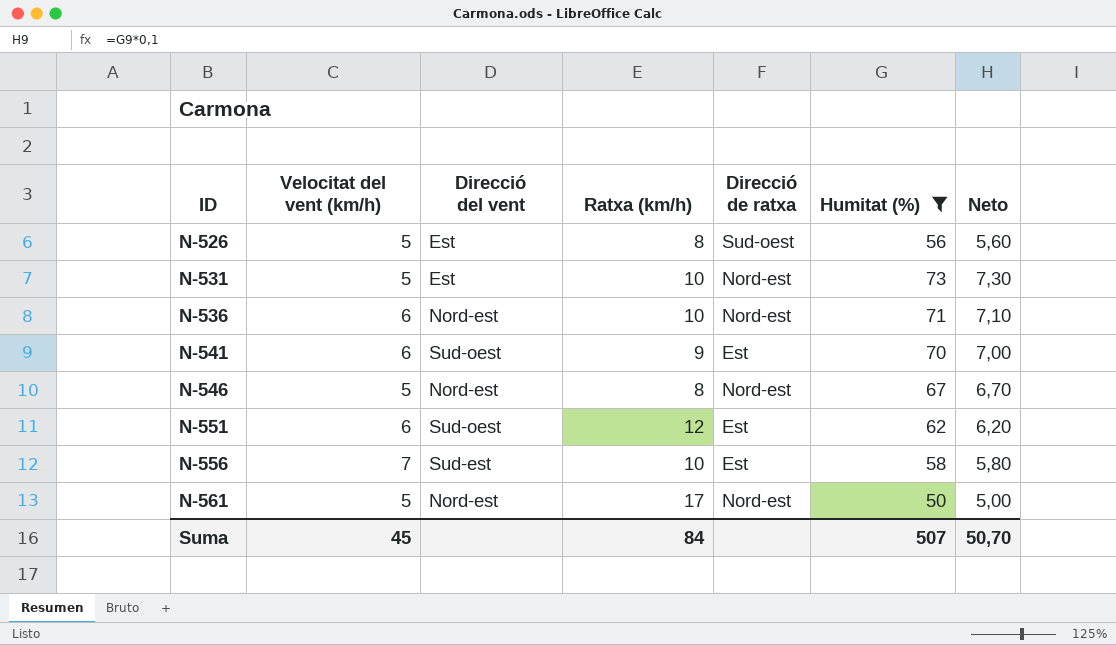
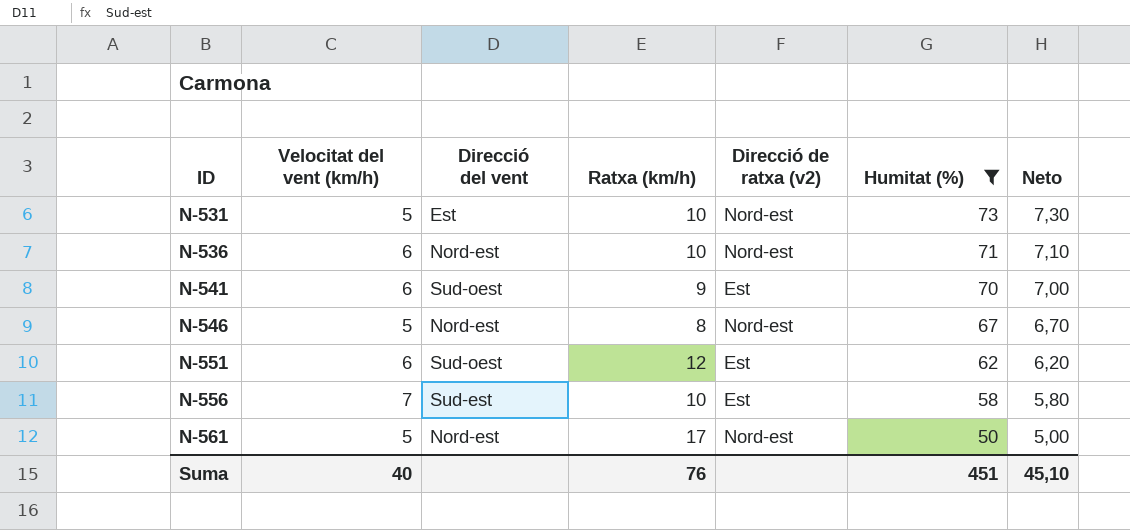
column name: Direcció de ratxa -> Direcció de ratxa (v2)
row N-526: 5 | Est | 8 | Sud-oest | 56 | 5,60 -> none
Suma | Velocitat del vent (km/h): 45 -> 40
Suma | Ratxa (km/h): 84 -> 76
Suma | Humitat (%): 507 -> 451
Suma | Neto: 50,70 -> 45,10

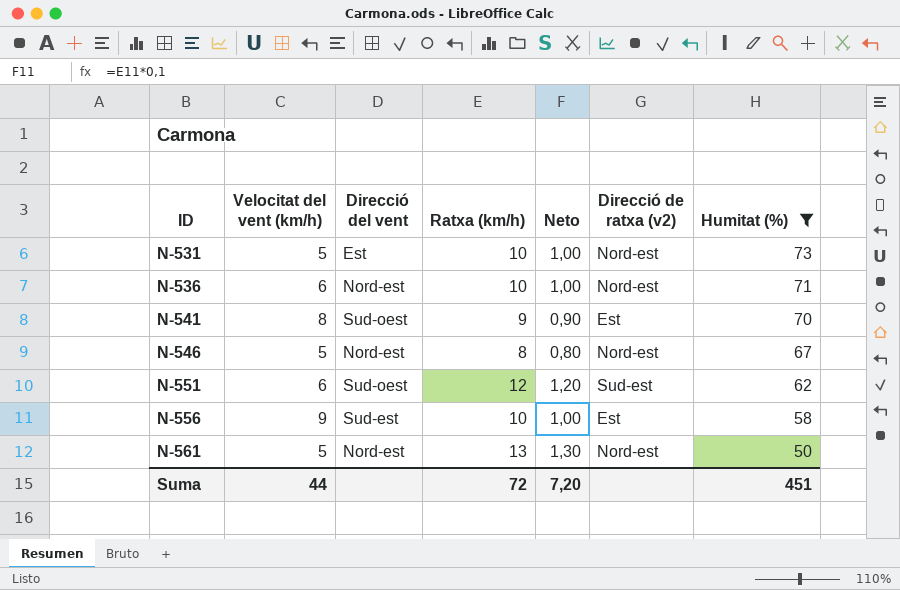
column Neto | formula: [Humitat (%)] * 0,1 -> [Ratxa (km/h)] * 0,1
column Neto | position: 7 -> 5
N-541 | Velocitat del vent (km/h): 6 -> 8
N-551 | Direcció de ratxa (v2): Est -> Sud-est
N-556 | Velocitat del vent (km/h): 7 -> 9
N-561 | Ratxa (km/h): 17 -> 13
Suma | Velocitat del vent (km/h): 40 -> 44
Suma | Ratxa (km/h): 76 -> 72
Suma | Neto: 45,10 -> 7,20

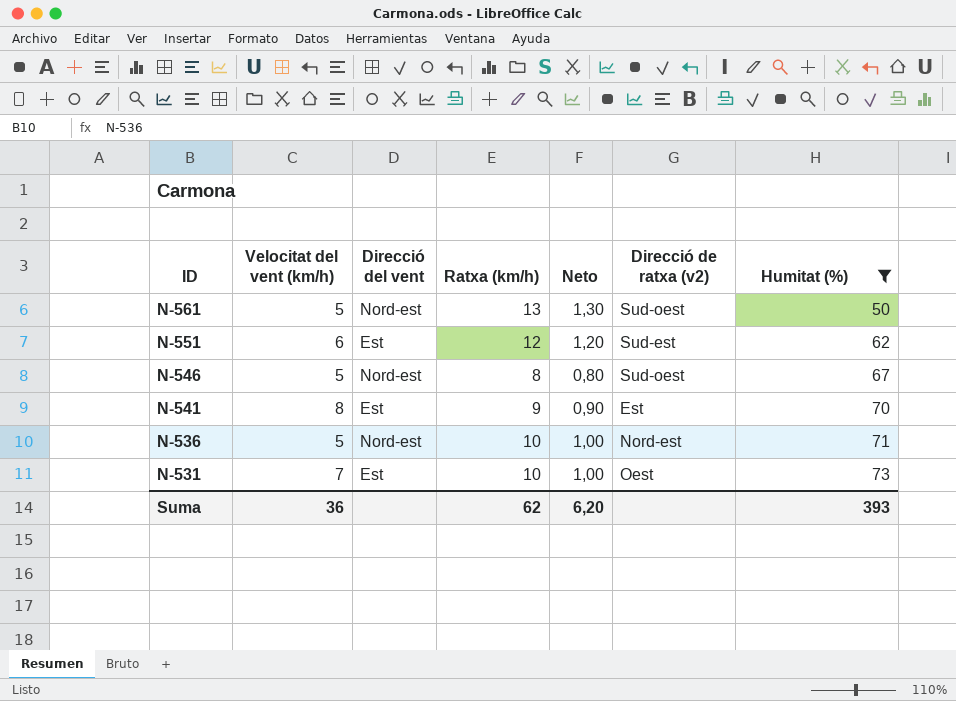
row order: ID ascending -> ID descending
row N-556: 9 | Sud-est | 10 | 1,00 | Est | 58 -> none
N-561 | Direcció de ratxa (v2): Nord-est -> Sud-oest
N-551 | Direcció del vent: Sud-oest -> Est
N-546 | Direcció de ratxa (v2): Nord-est -> Sud-oest
N-541 | Direcció del vent: Sud-oest -> Est
N-536 | Velocitat del vent (km/h): 6 -> 5
N-531 | Velocitat del vent (km/h): 5 -> 7
N-531 | Direcció de ratxa (v2): Nord-est -> Oest
Suma | Velocitat del vent (km/h): 44 -> 36
Suma | Ratxa (km/h): 72 -> 62
Suma | Neto: 7,20 -> 6,20
Suma | Humitat (%): 451 -> 393

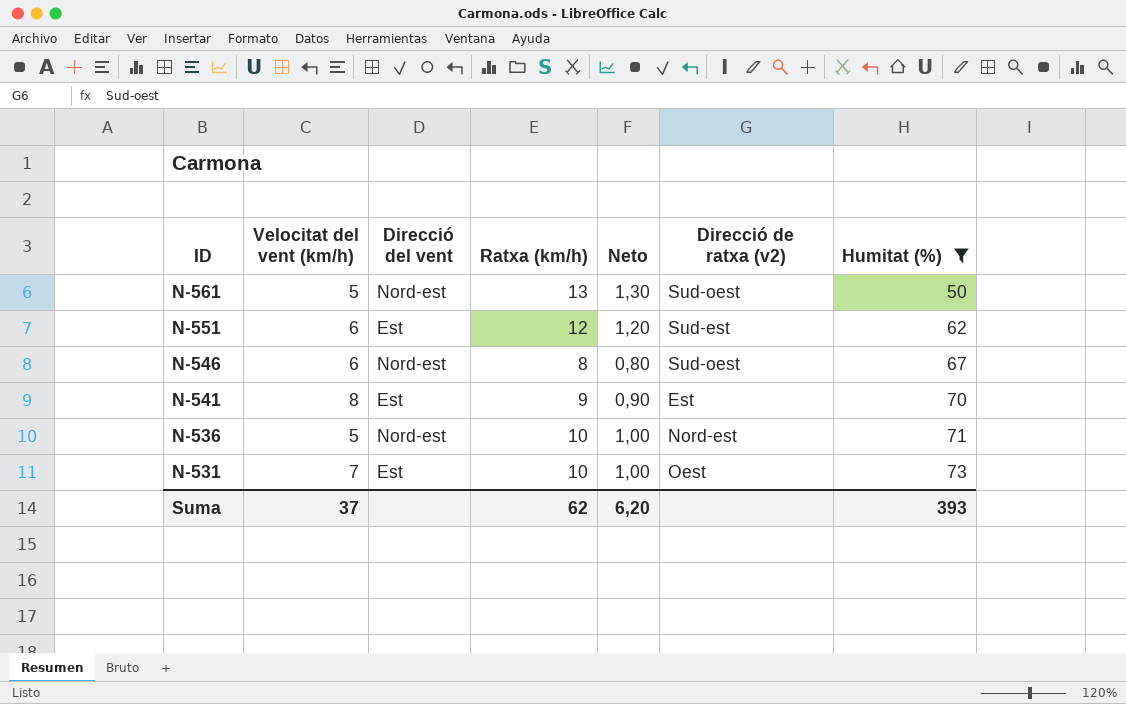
N-546 | Velocitat del vent (km/h): 5 -> 6
Suma | Velocitat del vent (km/h): 36 -> 37

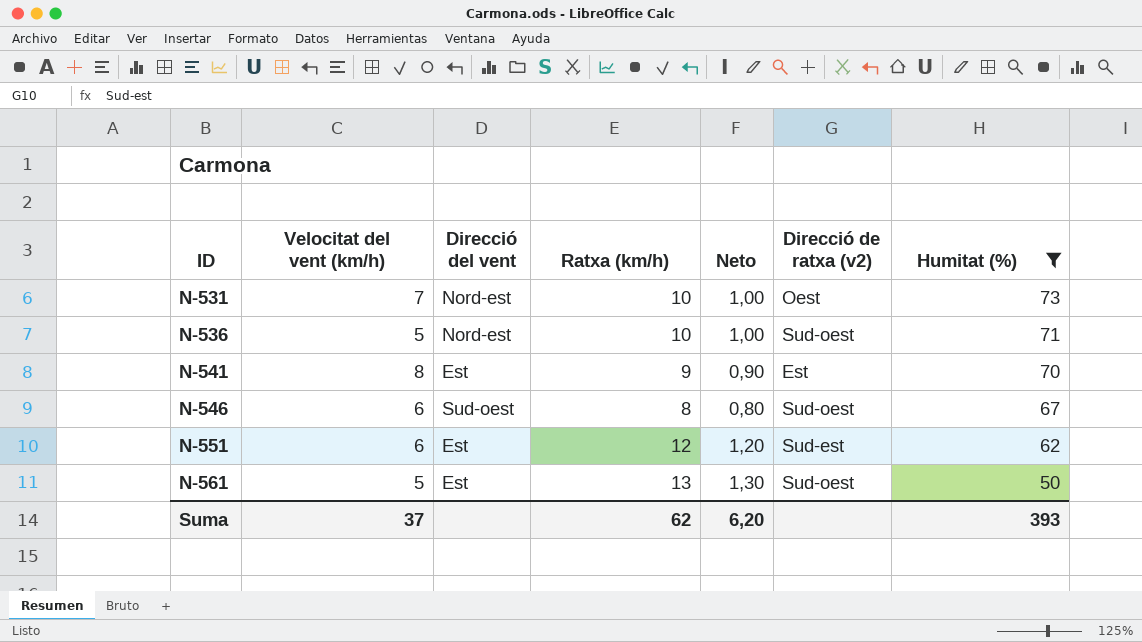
row order: ID descending -> ID ascending
N-531 | Direcció del vent: Est -> Nord-est
N-536 | Direcció de ratxa (v2): Nord-est -> Sud-oest
N-546 | Direcció del vent: Nord-est -> Sud-oest
N-561 | Direcció del vent: Nord-est -> Est

